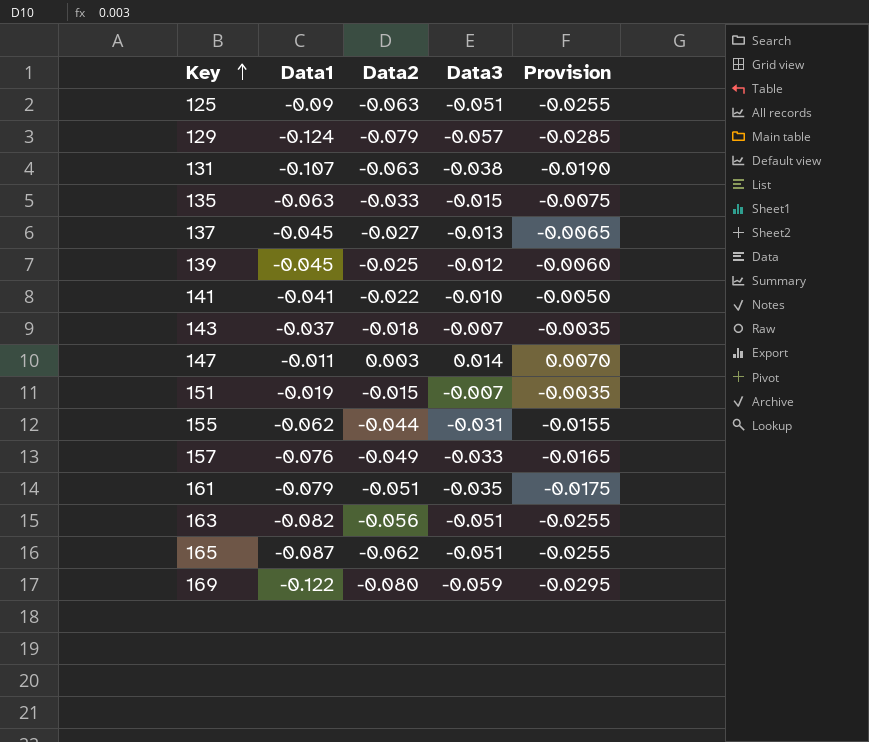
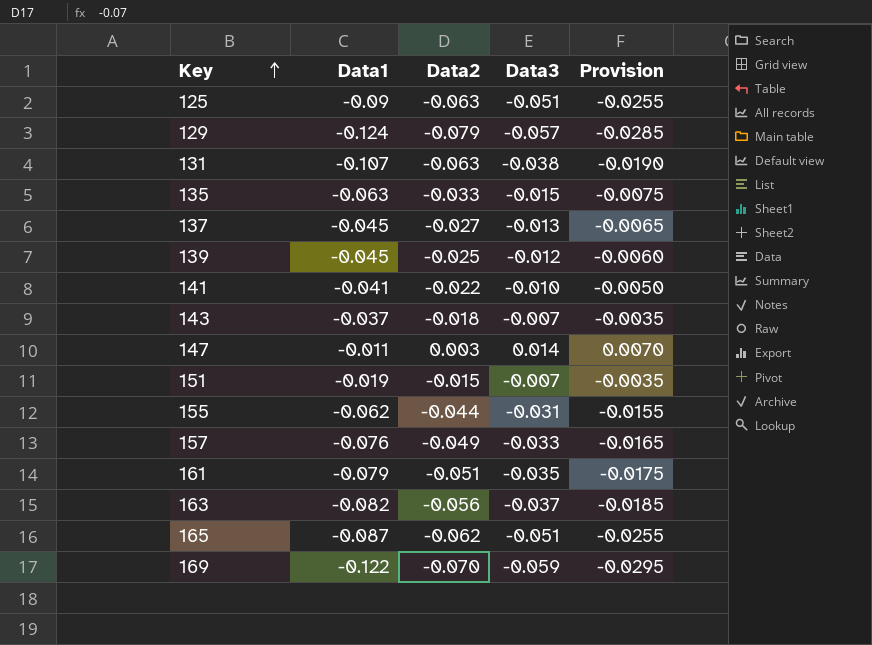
163 | Data3: -0.051 -> -0.037
163 | Provision: -0.0255 -> -0.0185
169 | Data2: -0.080 -> -0.070

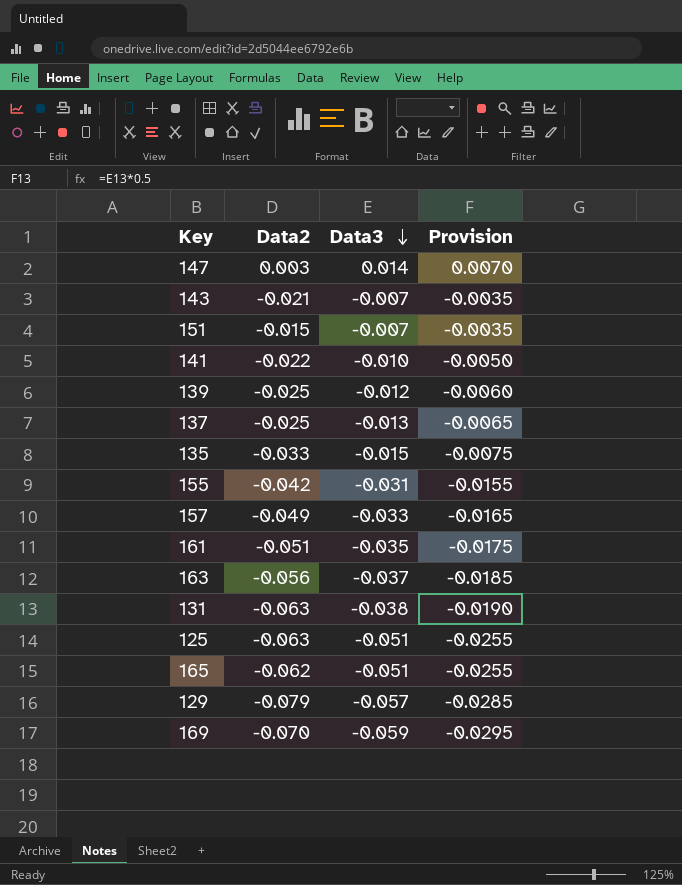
row order: Key ascending -> Data3 descending
column Data1 | position: 2 -> none
143 | Data2: -0.018 -> -0.021
137 | Data2: -0.027 -> -0.025
155 | Data2: -0.044 -> -0.042

